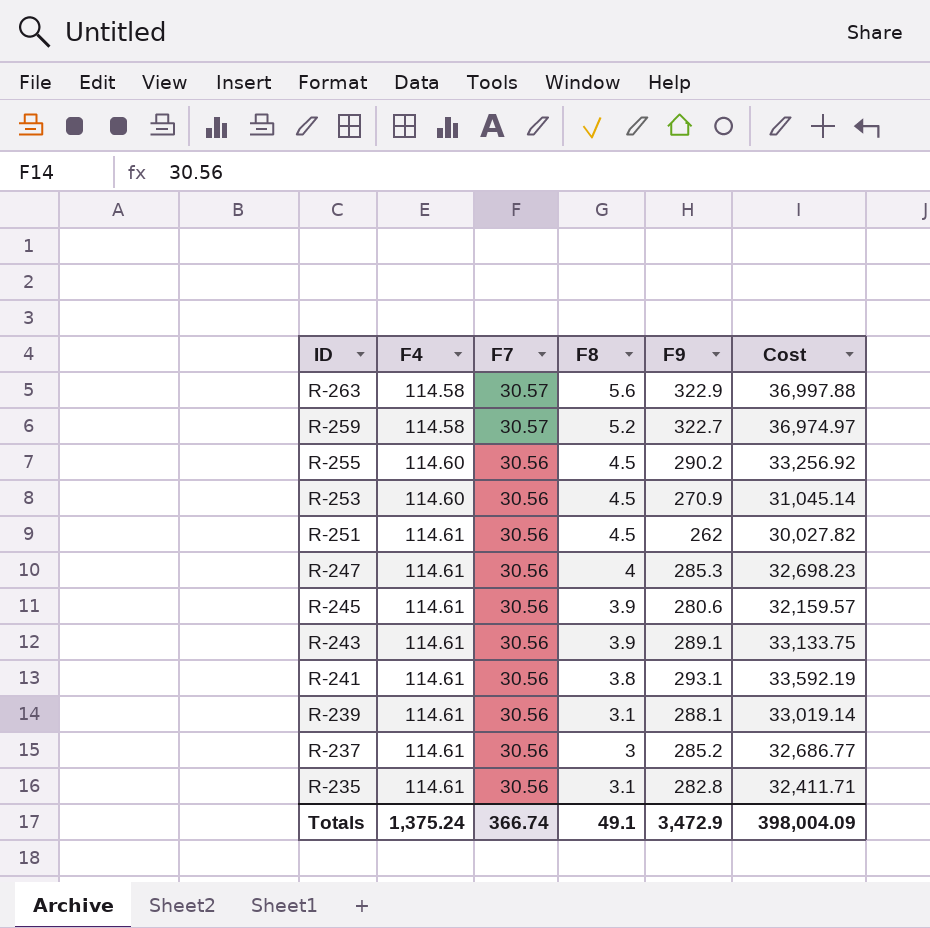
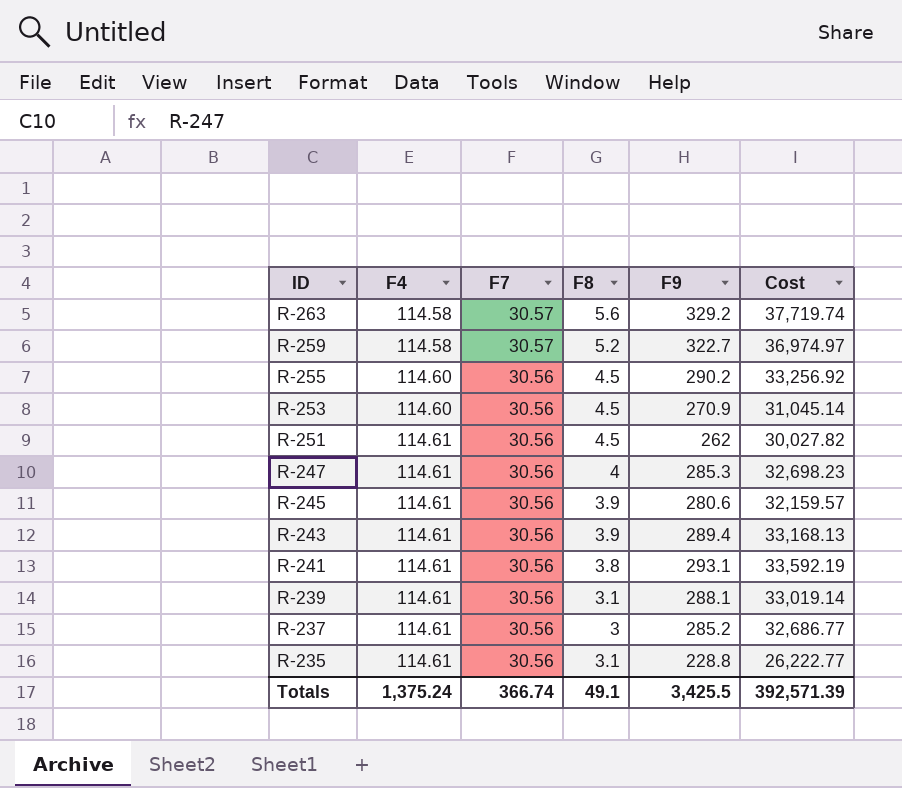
R-263 | F9: 322.9 -> 329.2
R-263 | Cost: 36,997.88 -> 37,719.74
R-243 | F9: 289.1 -> 289.4
R-243 | Cost: 33,133.75 -> 33,168.13
R-235 | F9: 282.8 -> 228.8
R-235 | Cost: 32,411.71 -> 26,222.77
Totals | F9: 3,472.9 -> 3,425.5
Totals | Cost: 398,004.09 -> 392,571.39

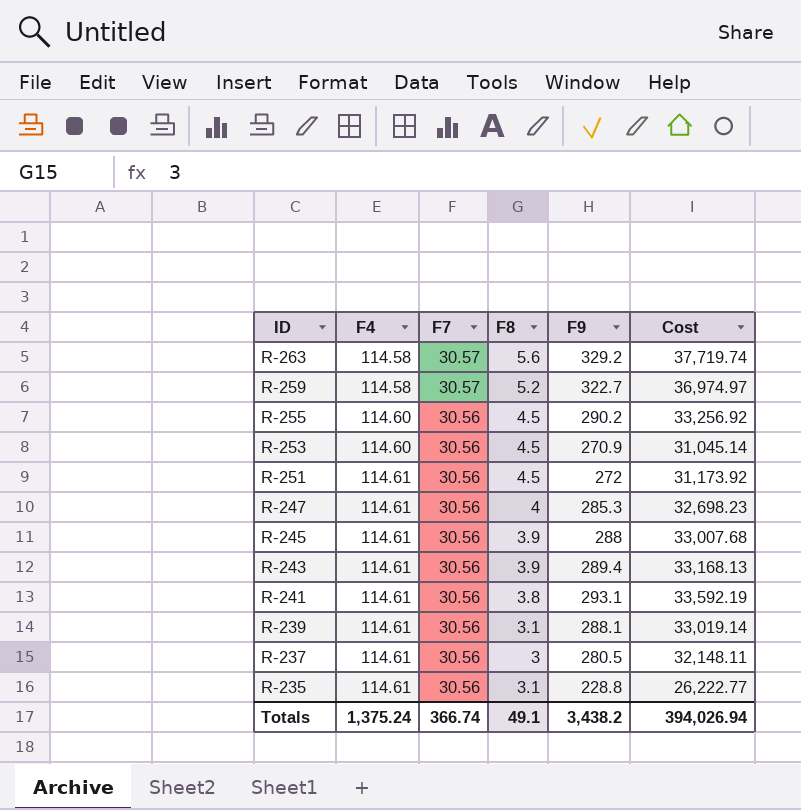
R-251 | F9: 262 -> 272
R-251 | Cost: 30,027.82 -> 31,173.92
R-245 | F9: 280.6 -> 288
R-245 | Cost: 32,159.57 -> 33,007.68
R-237 | F9: 285.2 -> 280.5
R-237 | Cost: 32,686.77 -> 32,148.11
Totals | F9: 3,425.5 -> 3,438.2
Totals | Cost: 392,571.39 -> 394,026.94

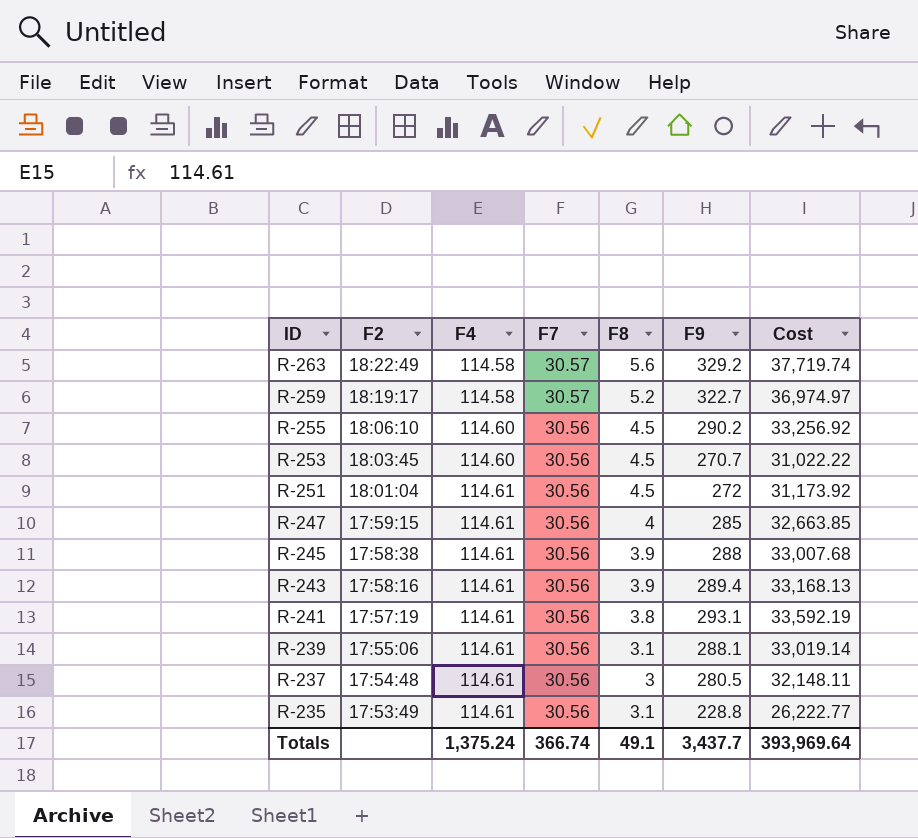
column F2 | position: none -> 2
R-253 | F9: 270.9 -> 270.7
R-253 | Cost: 31,045.14 -> 31,022.22
R-247 | F9: 285.3 -> 285
R-247 | Cost: 32,698.23 -> 32,663.85
Totals | F9: 3,438.2 -> 3,437.7
Totals | Cost: 394,026.94 -> 393,969.64

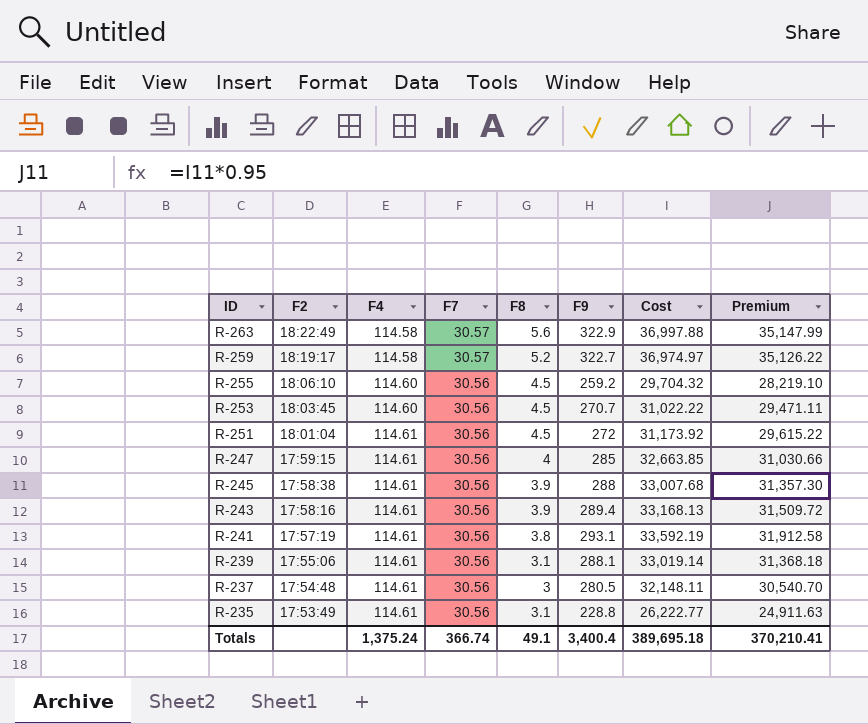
column Premium | formula: none -> [Cost] * 0.95
R-263 | F9: 329.2 -> 322.9
R-263 | Cost: 37,719.74 -> 36,997.88
R-255 | F9: 290.2 -> 259.2
R-255 | Cost: 33,256.92 -> 29,704.32
Totals | F9: 3,437.7 -> 3,400.4
Totals | Cost: 393,969.64 -> 389,695.18

